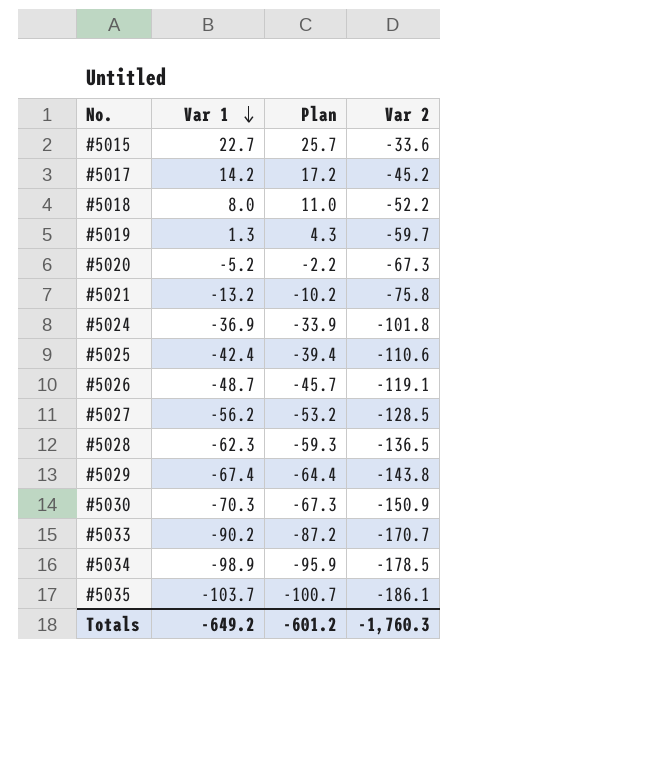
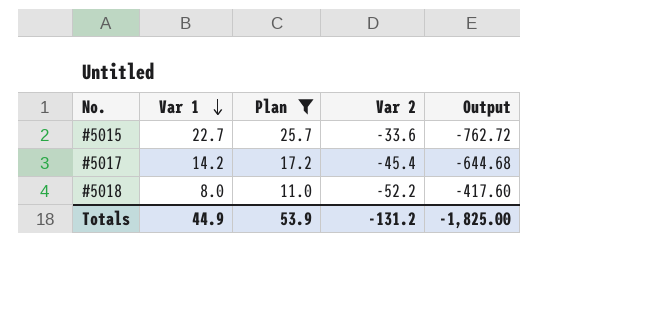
filter: none -> Plan >= 11.0
column Output | formula: none -> [Var 1] * [Var 2]
#5017 | Var 2: -45.2 -> -45.4
Totals | Var 1: -649.2 -> 44.9
Totals | Plan: -601.2 -> 53.9
Totals | Var 2: -1,760.3 -> -131.2

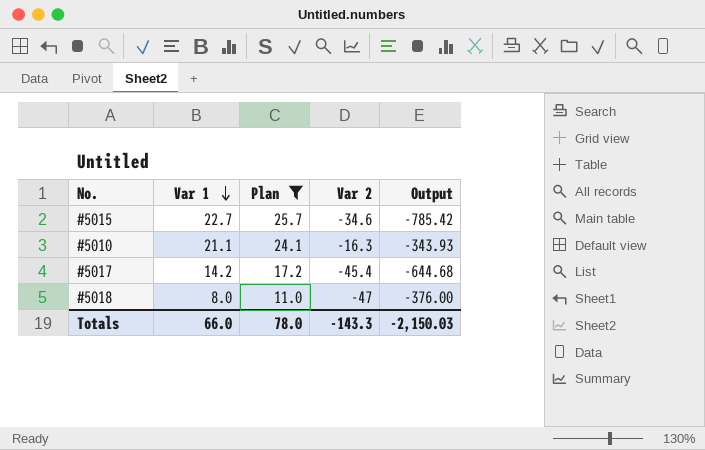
#5015 | Var 2: -33.6 -> -34.6
#5015 | Output: -762.72 -> -785.42
row #5010: none -> 21.1 | 24.1 | -16.3 | -343.93
#5018 | Var 2: -52.2 -> -47
#5018 | Output: -417.60 -> -376.00
Totals | Var 1: 44.9 -> 66.0
Totals | Plan: 53.9 -> 78.0
Totals | Var 2: -131.2 -> -143.3
Totals | Output: -1,825.00 -> -2,150.03

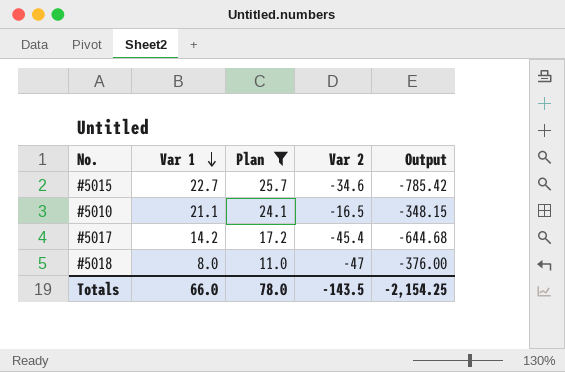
#5010 | Var 2: -16.3 -> -16.5
#5010 | Output: -343.93 -> -348.15
Totals | Var 2: -143.3 -> -143.5
Totals | Output: -2,150.03 -> -2,154.25

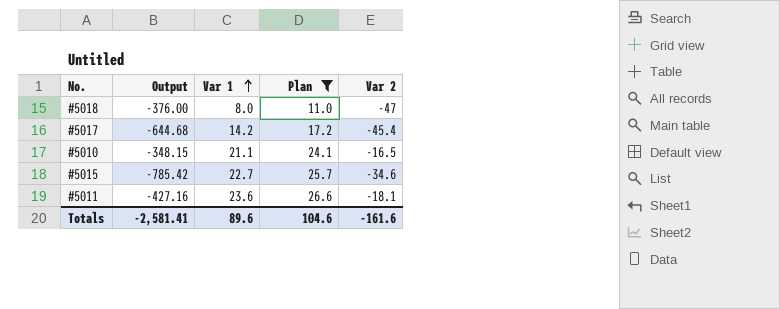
row order: Var 1 descending -> Var 1 ascending
column Output | position: 5 -> 2
row #5011: none -> -427.16 | 23.6 | 26.6 | -18.1
Totals | Output: -2,154.25 -> -2,581.41
Totals | Var 1: 66.0 -> 89.6
Totals | Plan: 78.0 -> 104.6
Totals | Var 2: -143.5 -> -161.6

